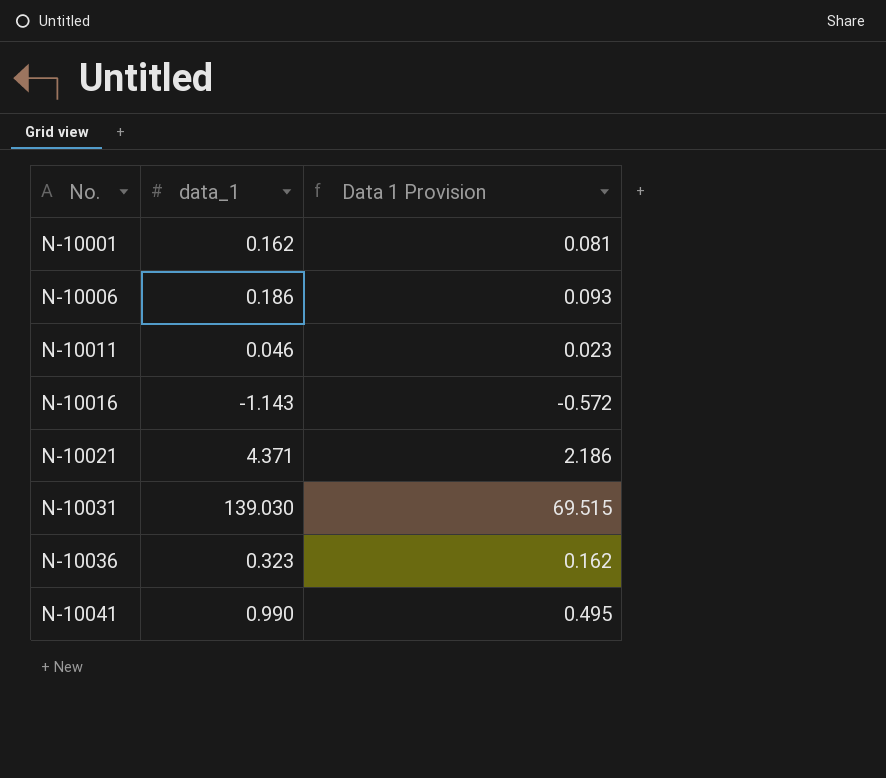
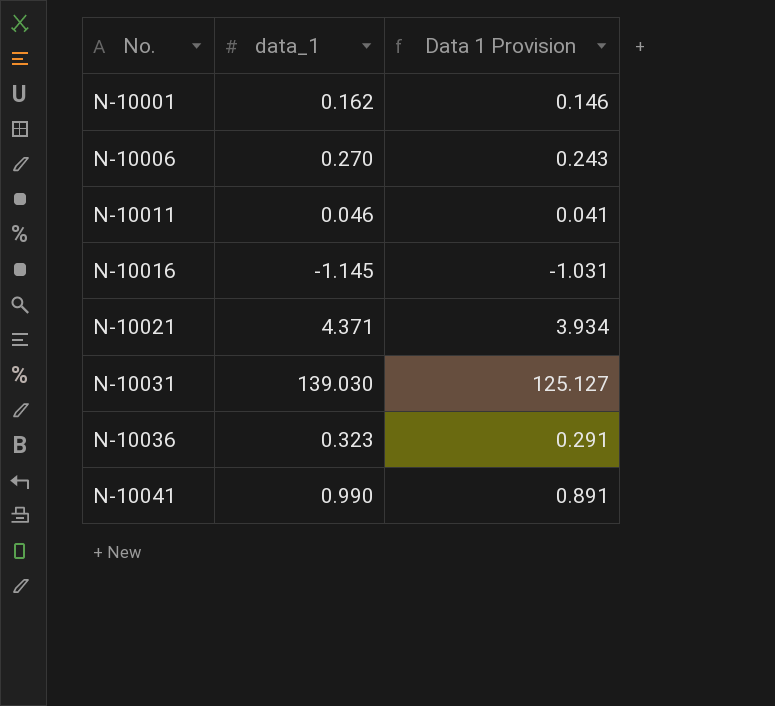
column Data 1 Provision | formula: [data_1] * 0.5 -> [data_1] * 0.9
N-10006 | data_1: 0.186 -> 0.270
N-10016 | data_1: -1.143 -> -1.145

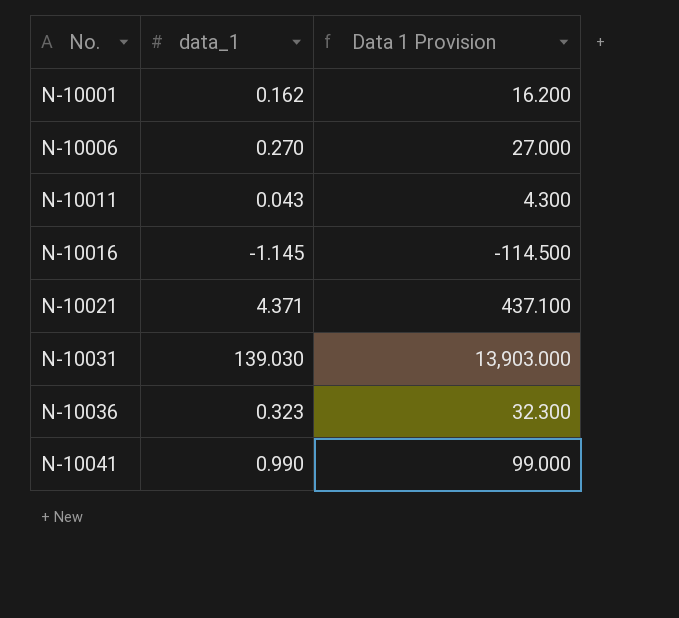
column Data 1 Provision | formula: [data_1] * 0.9 -> [data_1] * 100
N-10011 | data_1: 0.046 -> 0.043

